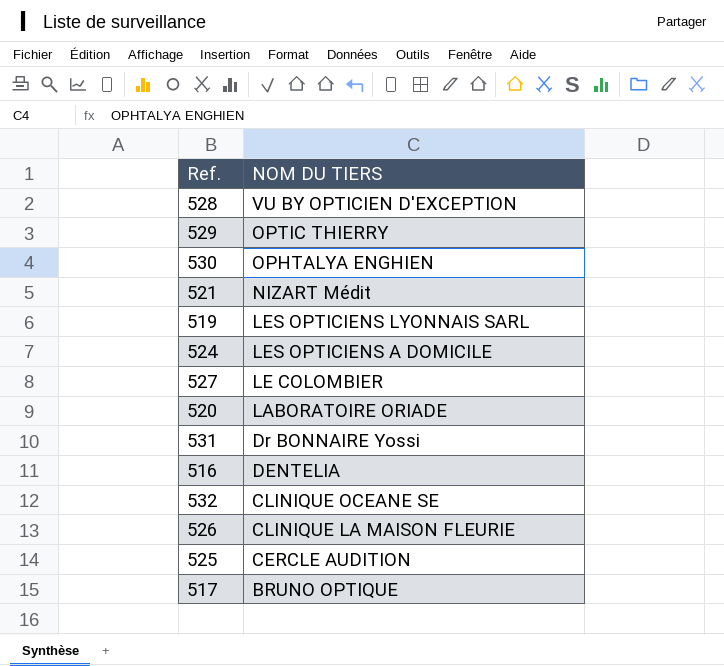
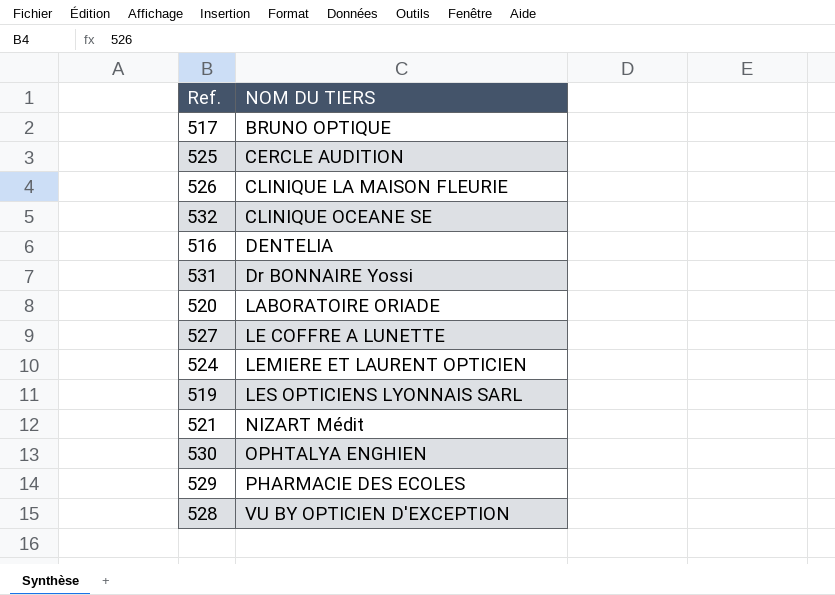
row order: NOM DU TIERS descending -> NOM DU TIERS ascending
527 | NOM DU TIERS: LE COLOMBIER -> LE COFFRE A LUNETTE
524 | NOM DU TIERS: LES OPTICIENS A DOMICILE -> LEMIERE ET LAURENT OPTICIEN
529 | NOM DU TIERS: OPTIC THIERRY -> PHARMACIE DES ECOLES

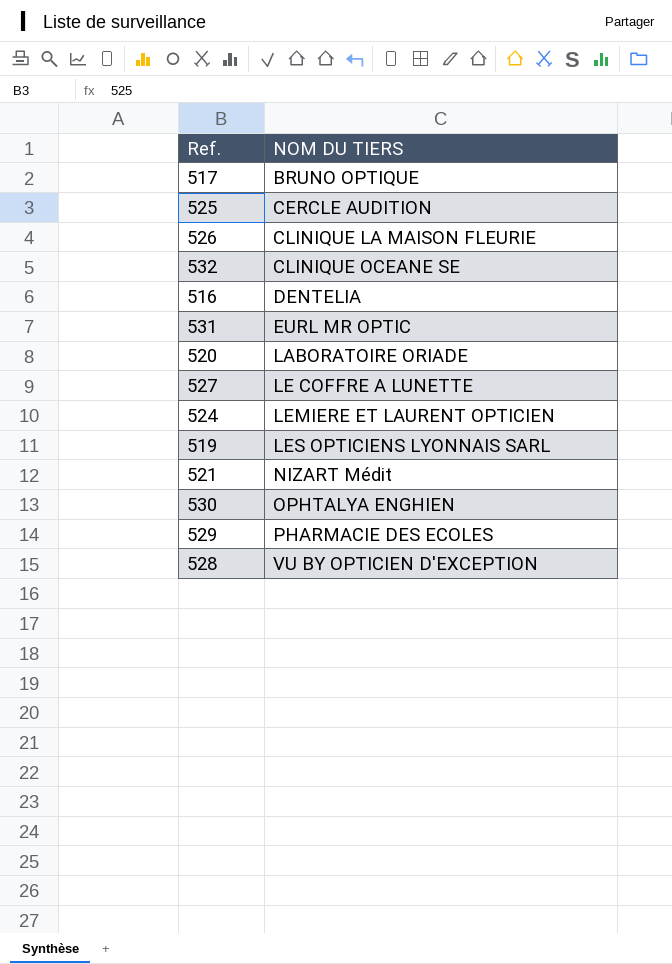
531 | NOM DU TIERS: Dr BONNAIRE Yossi -> EURL MR OPTIC

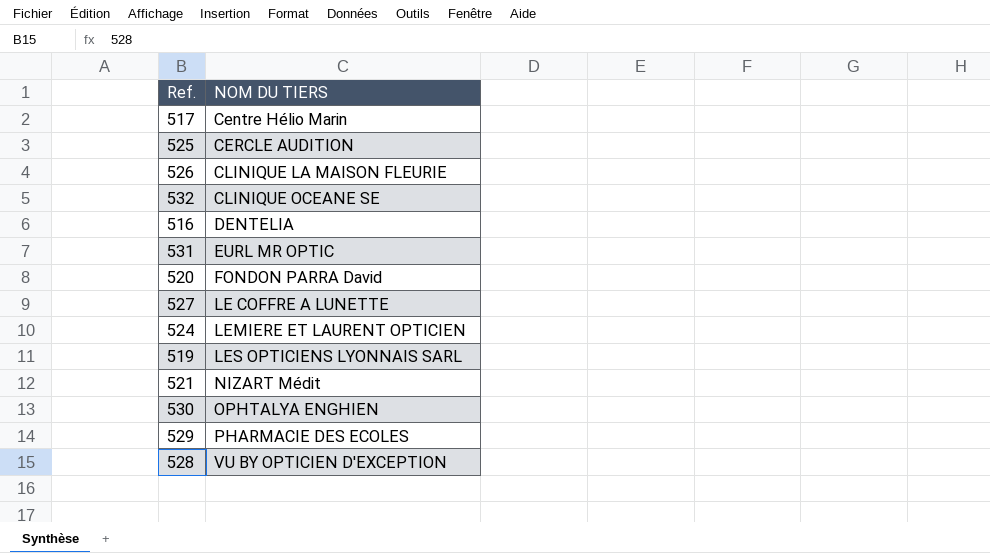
517 | NOM DU TIERS: BRUNO OPTIQUE -> Centre Hélio Marin
520 | NOM DU TIERS: LABORATOIRE ORIADE -> FONDON PARRA David

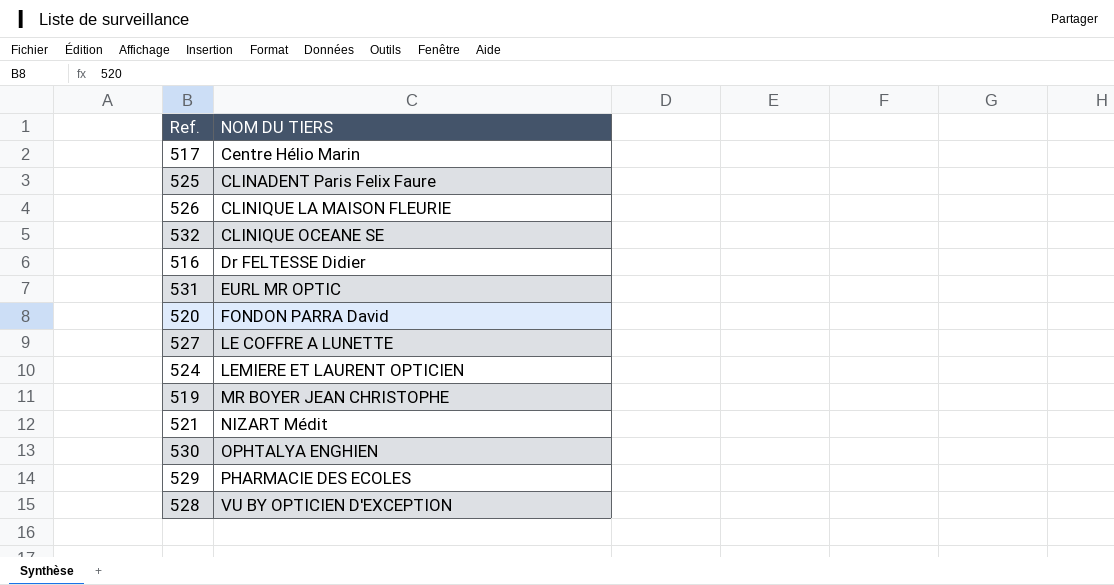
525 | NOM DU TIERS: CERCLE AUDITION -> CLINADENT Paris Felix Faure
516 | NOM DU TIERS: DENTELIA -> Dr FELTESSE Didier
519 | NOM DU TIERS: LES OPTICIENS LYONNAIS SARL -> MR BOYER JEAN CHRISTOPHE

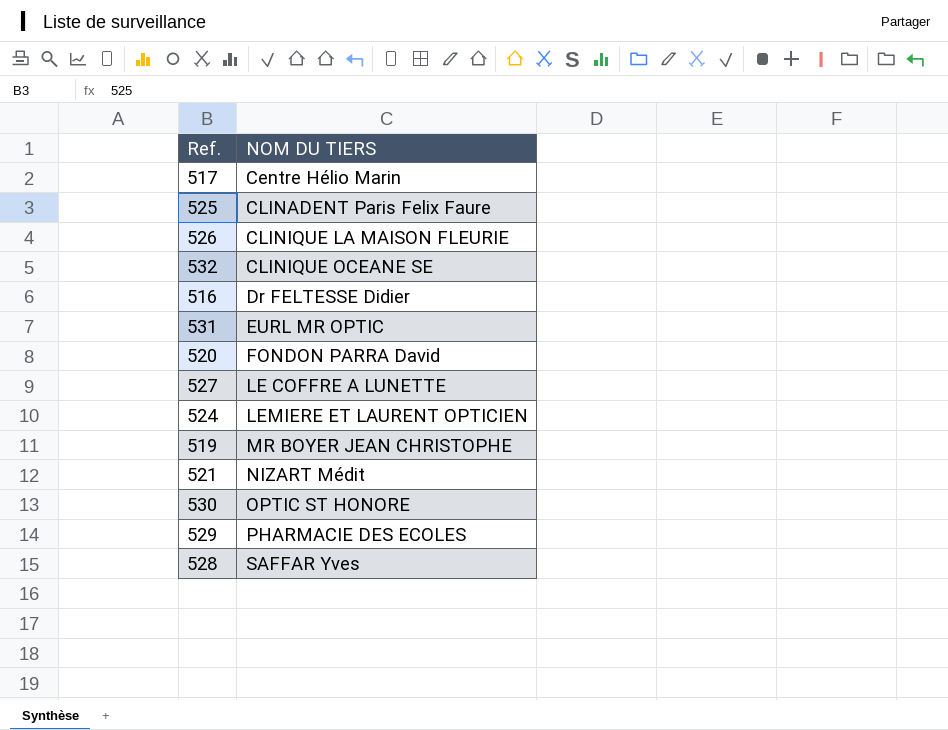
530 | NOM DU TIERS: OPHTALYA ENGHIEN -> OPTIC ST HONORE
528 | NOM DU TIERS: VU BY OPTICIEN D'EXCEPTION -> SAFFAR Yves

